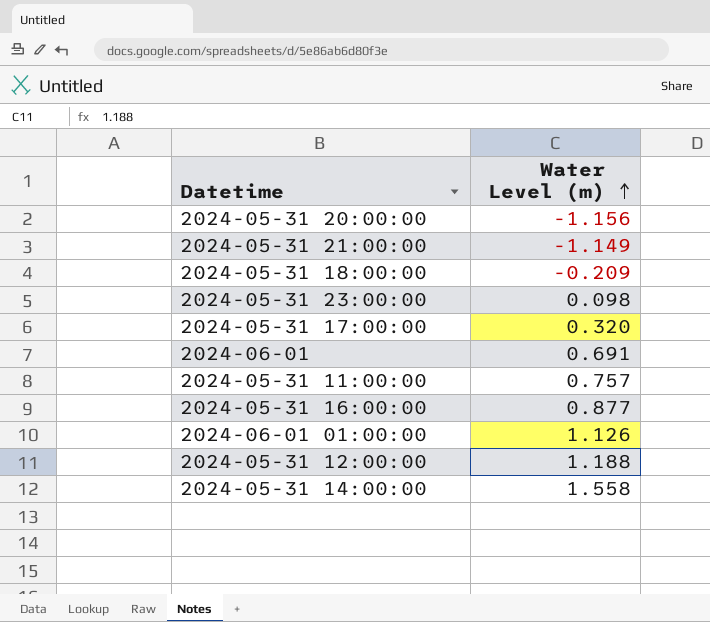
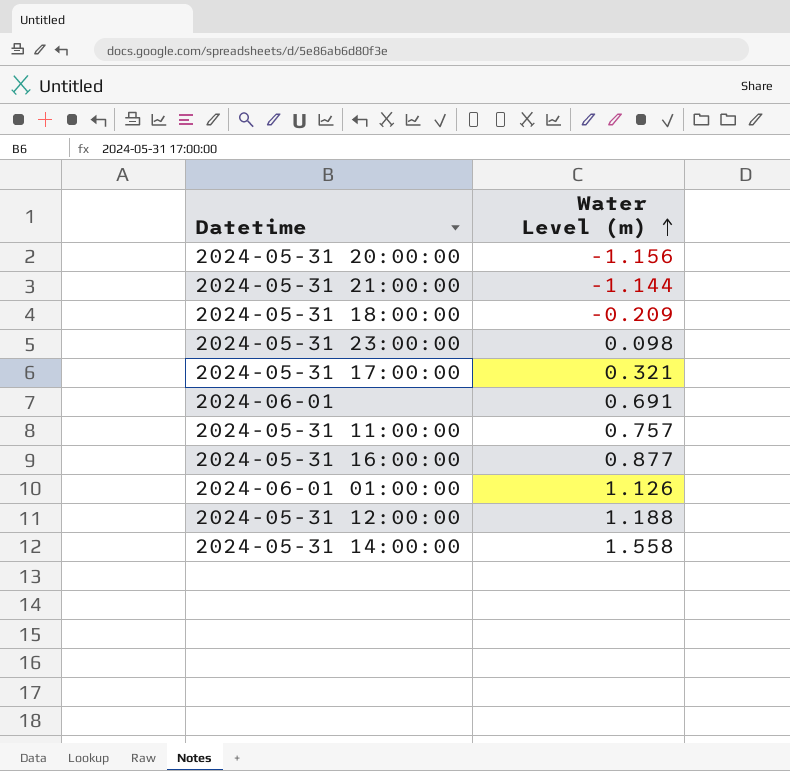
2024-05-31 21:00:00 | Water Level (m): -1.149 -> -1.144
2024-05-31 17:00:00 | Water Level (m): 0.320 -> 0.321

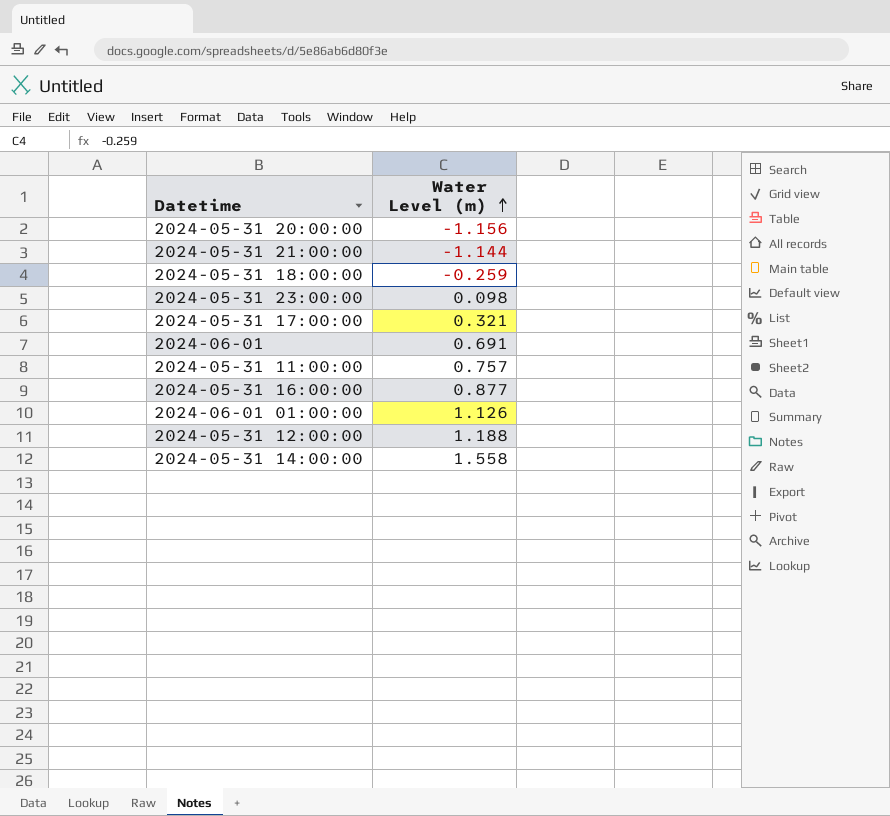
2024-05-31 18:00:00 | Water Level (m): -0.209 -> -0.259

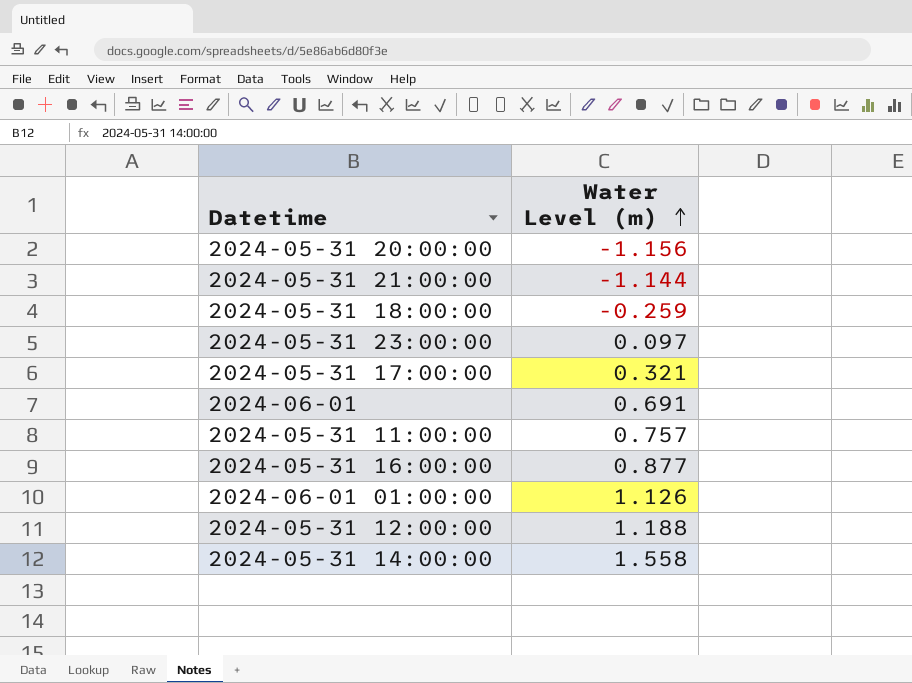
2024-05-31 23:00:00 | Water Level (m): 0.098 -> 0.097

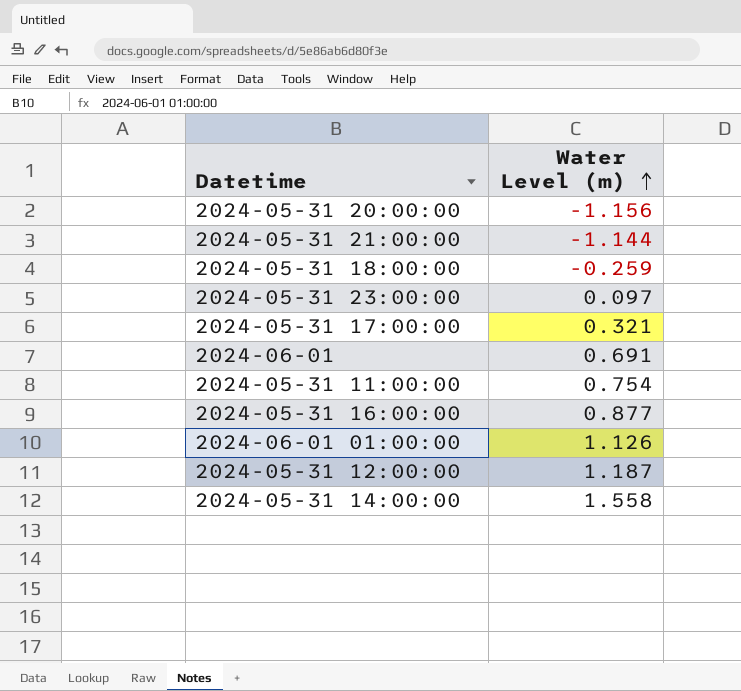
2024-05-31 11:00:00 | Water Level (m): 0.757 -> 0.754
2024-05-31 12:00:00 | Water Level (m): 1.188 -> 1.187

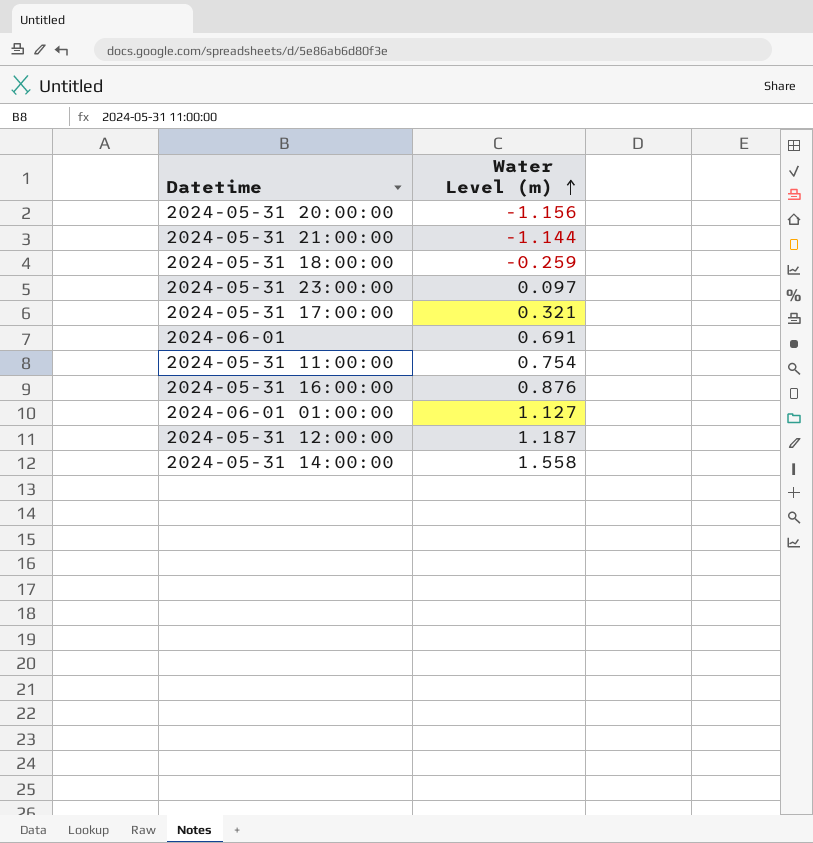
2024-05-31 16:00:00 | Water Level (m): 0.877 -> 0.876
2024-06-01 01:00:00 | Water Level (m): 1.126 -> 1.127

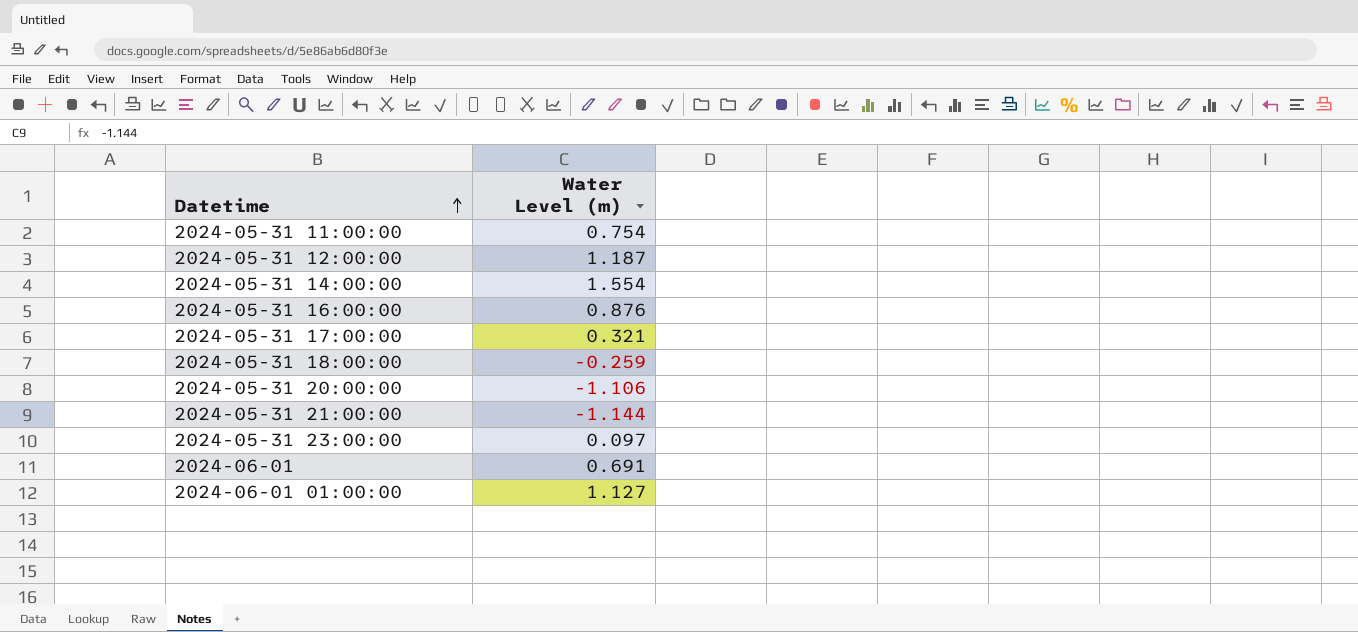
row order: Water Level (m) ascending -> Datetime ascending
2024-05-31 14:00:00 | Water Level (m): 1.558 -> 1.554
2024-05-31 20:00:00 | Water Level (m): -1.156 -> -1.106

